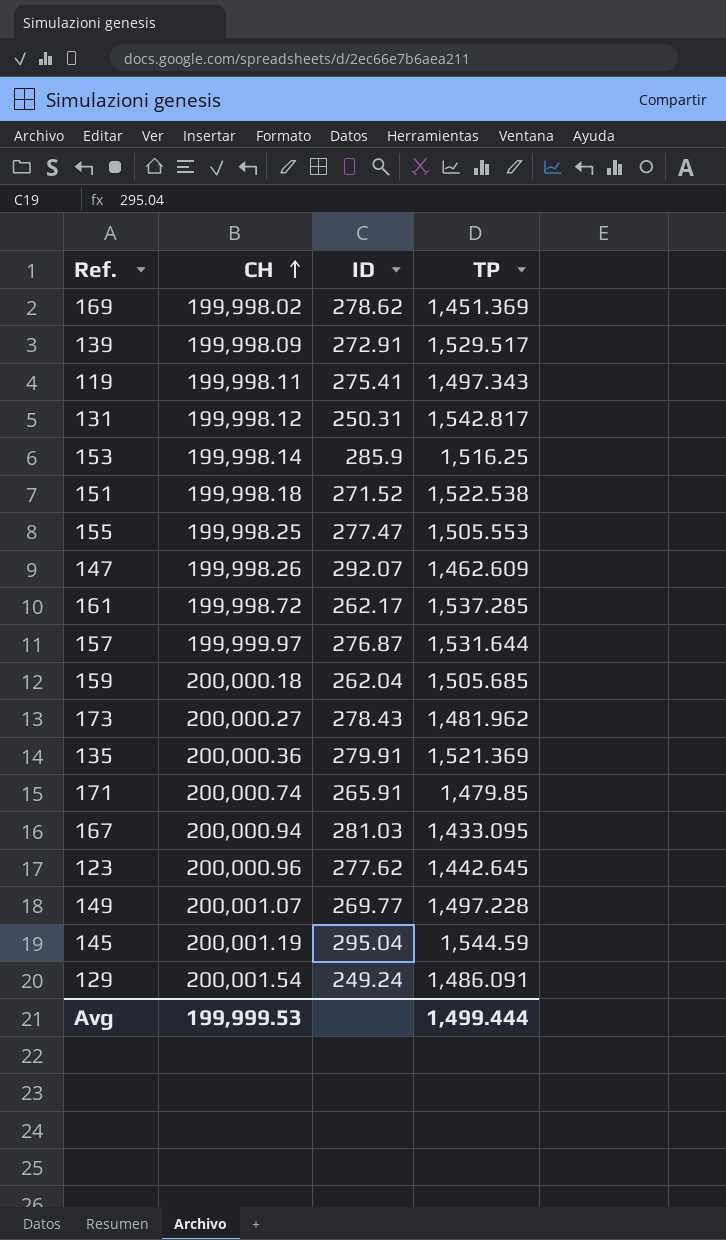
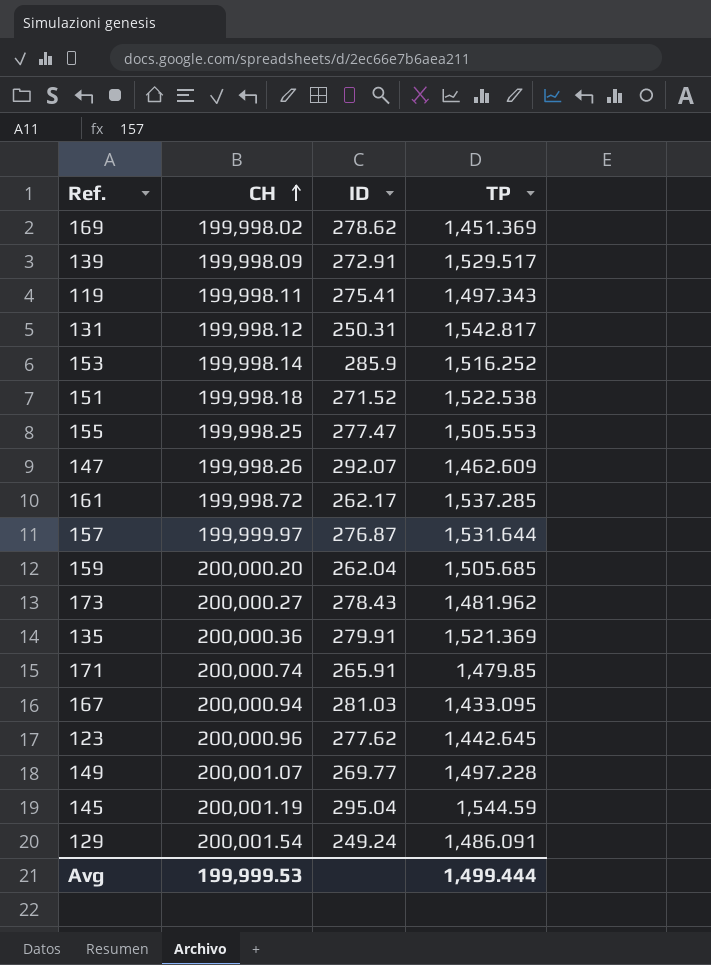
153 | TP: 1,516.25 -> 1,516.252
159 | CH: 200,000.18 -> 200,000.20

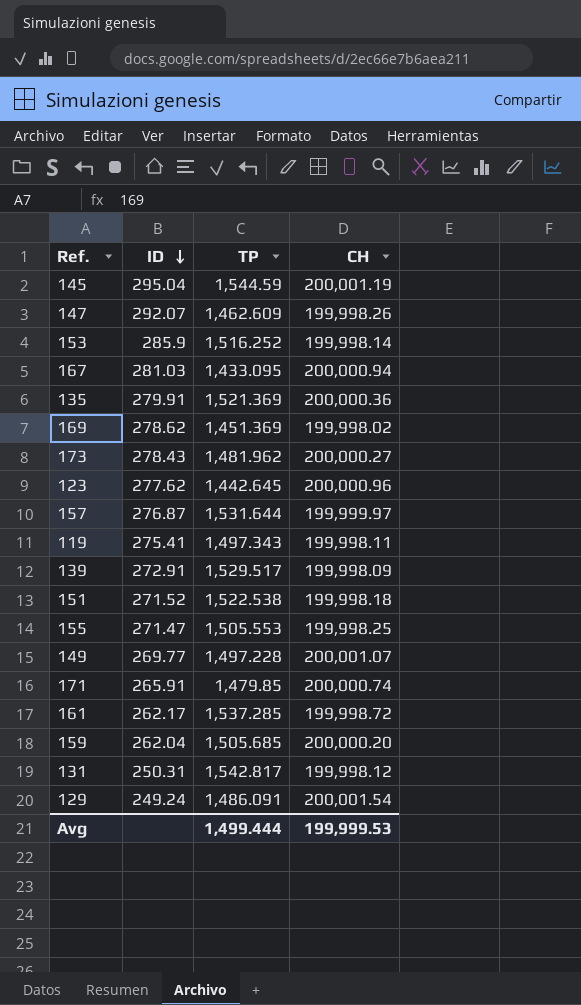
row order: CH ascending -> ID descending
column CH | position: 2 -> 4
155 | ID: 277.47 -> 271.47

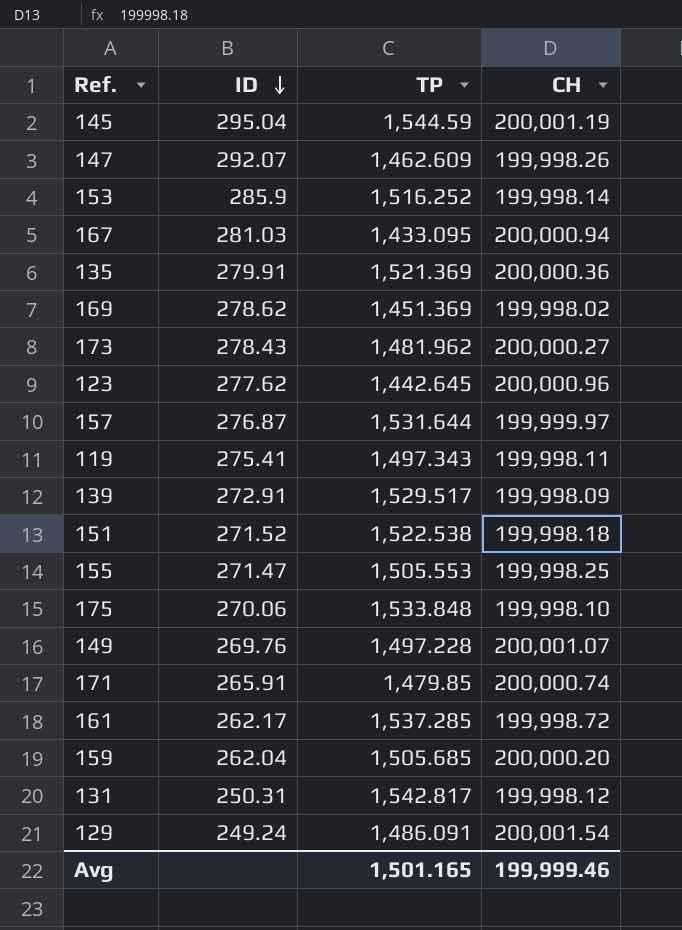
row 175: none -> 270.06 | 1,533.848 | 199,998.10
149 | ID: 269.77 -> 269.76
Avg | TP: 1,499.444 -> 1,501.165
Avg | CH: 199,999.53 -> 199,999.46

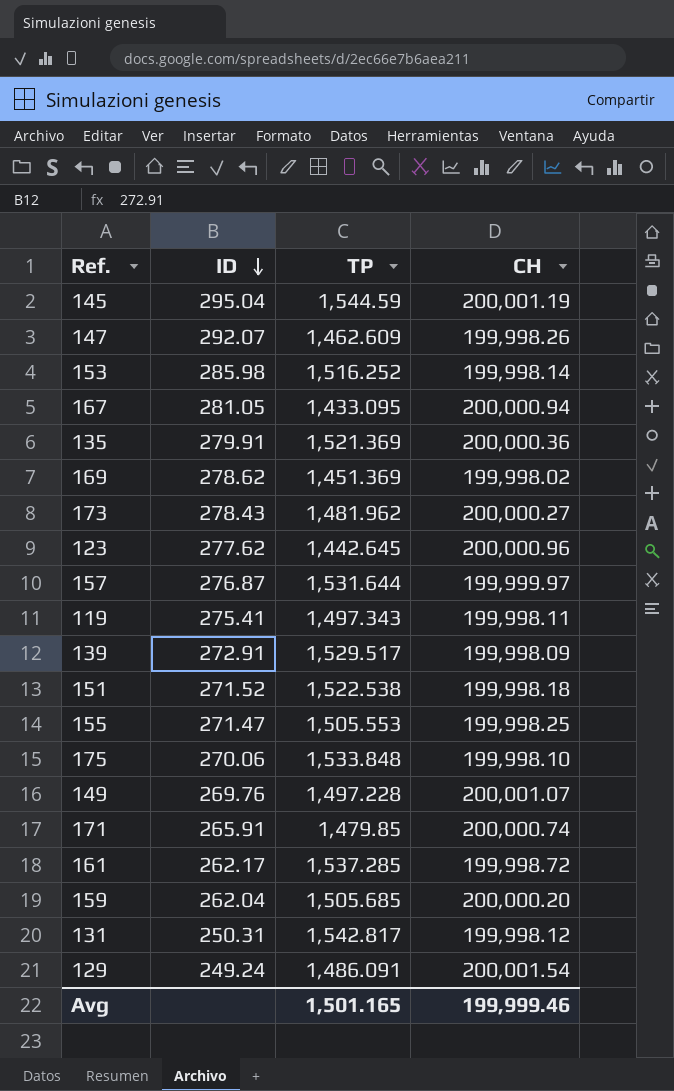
153 | ID: 285.9 -> 285.98
167 | ID: 281.03 -> 281.05

